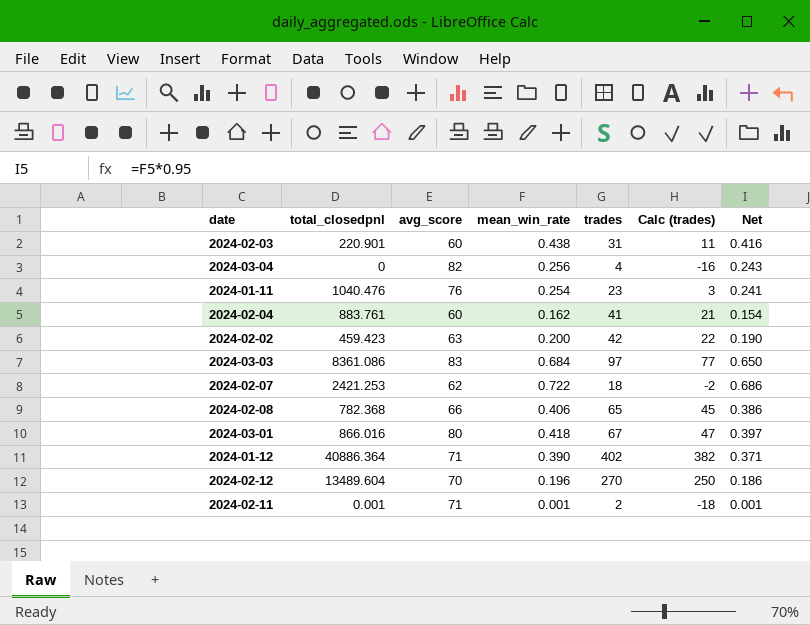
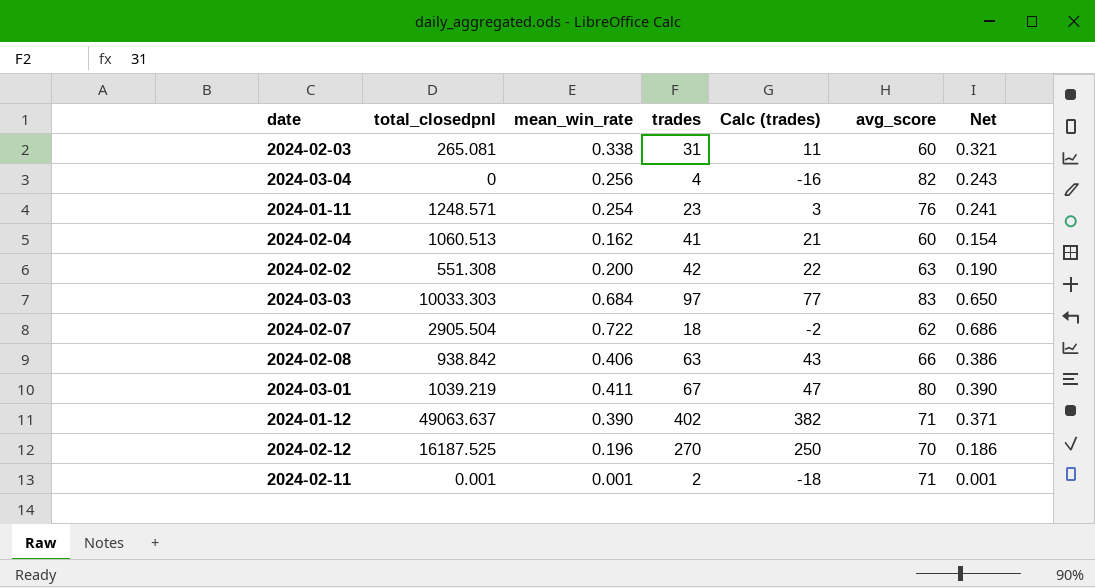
column avg_score | position: 3 -> 6
2024-02-03 | total_closedpnl: 220.901 -> 265.081
2024-02-03 | mean_win_rate: 0.438 -> 0.338
2024-02-03 | Net: 0.416 -> 0.321
2024-01-11 | total_closedpnl: 1040.476 -> 1248.571
2024-02-04 | total_closedpnl: 883.761 -> 1060.513
2024-02-02 | total_closedpnl: 459.423 -> 551.308
2024-03-03 | total_closedpnl: 8361.086 -> 10033.303
2024-02-07 | total_closedpnl: 2421.253 -> 2905.504
2024-02-08 | total_closedpnl: 782.368 -> 938.842
2024-02-08 | trades: 65 -> 63
2024-02-08 | Calc (trades): 45 -> 43
2024-03-01 | total_closedpnl: 866.016 -> 1039.219
2024-03-01 | mean_win_rate: 0.418 -> 0.411
2024-03-01 | Net: 0.397 -> 0.390
2024-01-12 | total_closedpnl: 40886.364 -> 49063.637
2024-02-12 | total_closedpnl: 13489.604 -> 16187.525

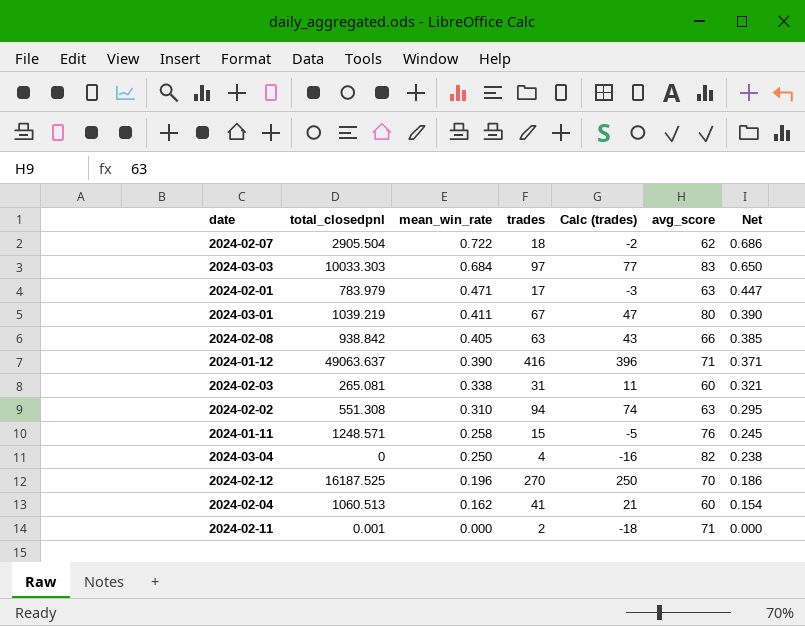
row order: none -> mean_win_rate descending
row 2024-02-01: none -> 783.979 | 0.471 | 17 | -3 | 63 | 0.447
2024-02-08 | mean_win_rate: 0.406 -> 0.405
2024-02-08 | Net: 0.386 -> 0.385
2024-01-12 | trades: 402 -> 416
2024-01-12 | Calc (trades): 382 -> 396
2024-02-02 | mean_win_rate: 0.200 -> 0.310
2024-02-02 | trades: 42 -> 94
2024-02-02 | Calc (trades): 22 -> 74
2024-02-02 | Net: 0.190 -> 0.295
2024-01-11 | mean_win_rate: 0.254 -> 0.258
2024-01-11 | trades: 23 -> 15
2024-01-11 | Calc (trades): 3 -> -5
2024-01-11 | Net: 0.241 -> 0.245
2024-03-04 | mean_win_rate: 0.256 -> 0.250
2024-03-04 | Net: 0.243 -> 0.238
2024-02-11 | mean_win_rate: 0.001 -> 0.000
2024-02-11 | Net: 0.001 -> 0.000

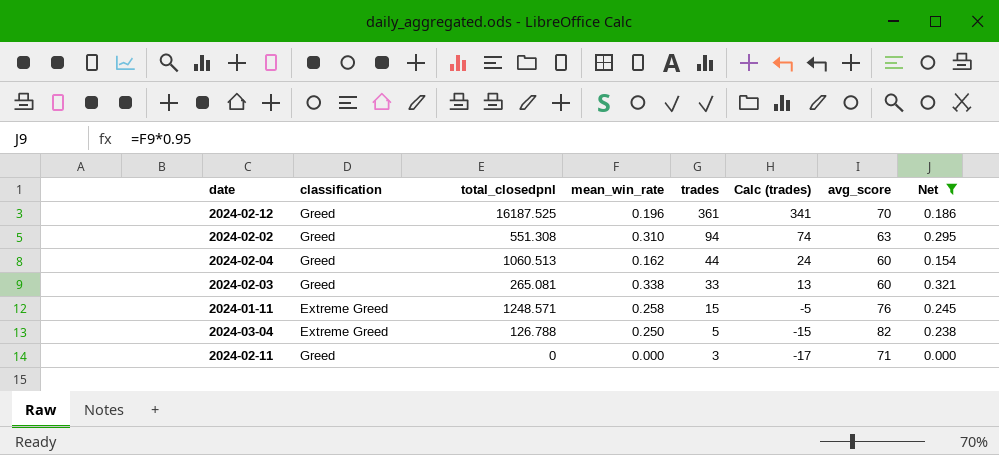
filter: none -> Net <= 0.321
row order: mean_win_rate descending -> trades descending
column classification | position: none -> 2
2024-02-12 | trades: 270 -> 361
2024-02-12 | Calc (trades): 250 -> 341
2024-02-04 | trades: 41 -> 44
2024-02-04 | Calc (trades): 21 -> 24
2024-02-03 | trades: 31 -> 33
2024-02-03 | Calc (trades): 11 -> 13
2024-03-04 | total_closedpnl: 0 -> 126.788
2024-03-04 | trades: 4 -> 5
2024-03-04 | Calc (trades): -16 -> -15
2024-02-11 | total_closedpnl: 0.001 -> 0
2024-02-11 | trades: 2 -> 3
2024-02-11 | Calc (trades): -18 -> -17

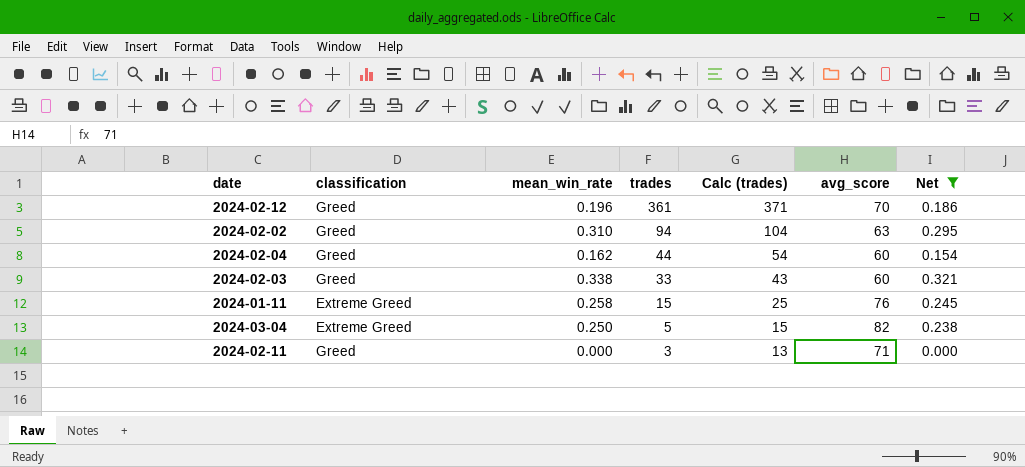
column total_closedpnl | position: 3 -> none
column Calc (trades) | formula: [trades] - 20 -> [trades] + 10

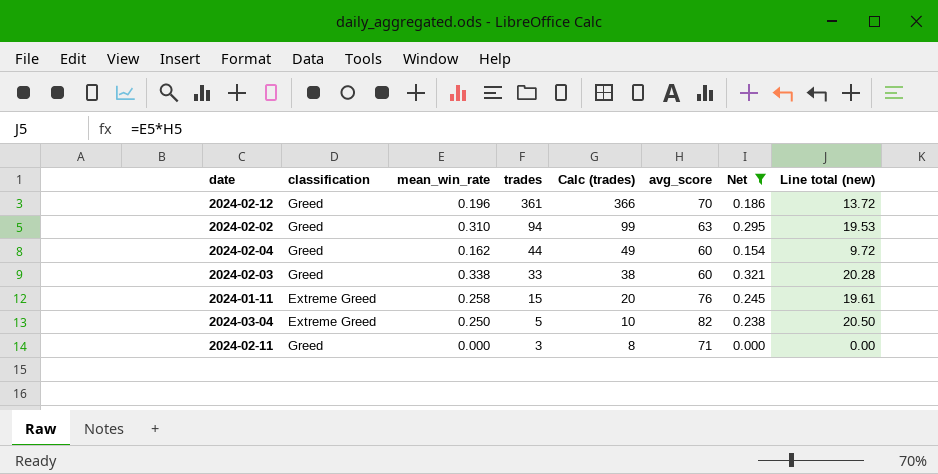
column Calc (trades) | formula: [trades] + 10 -> [trades] + 5
column Line total (new) | formula: none -> [mean_win_rate] * [avg_score]

